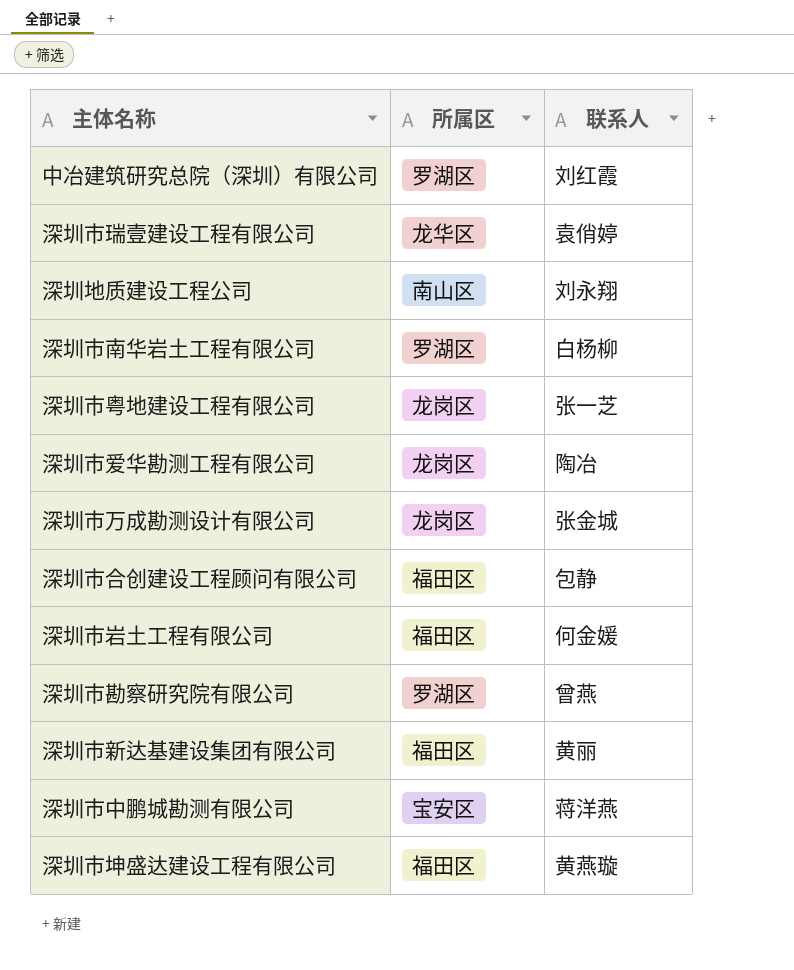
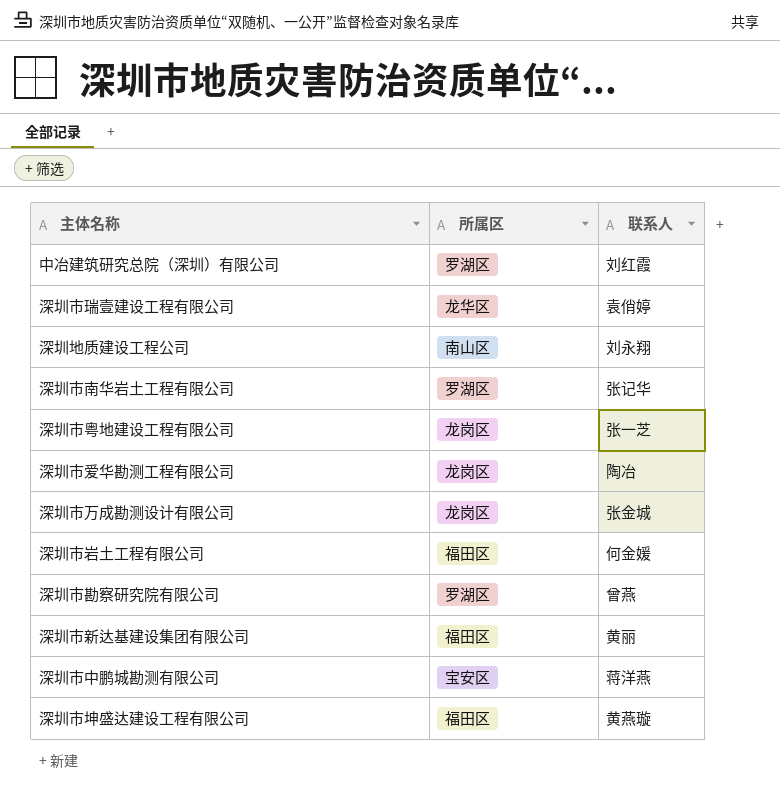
row 深圳市合创建设工程顾问有限公司: 福田区 | 包静 -> none
深圳市南华岩土工程有限公司 | 联系人: 白杨柳 -> 张记华

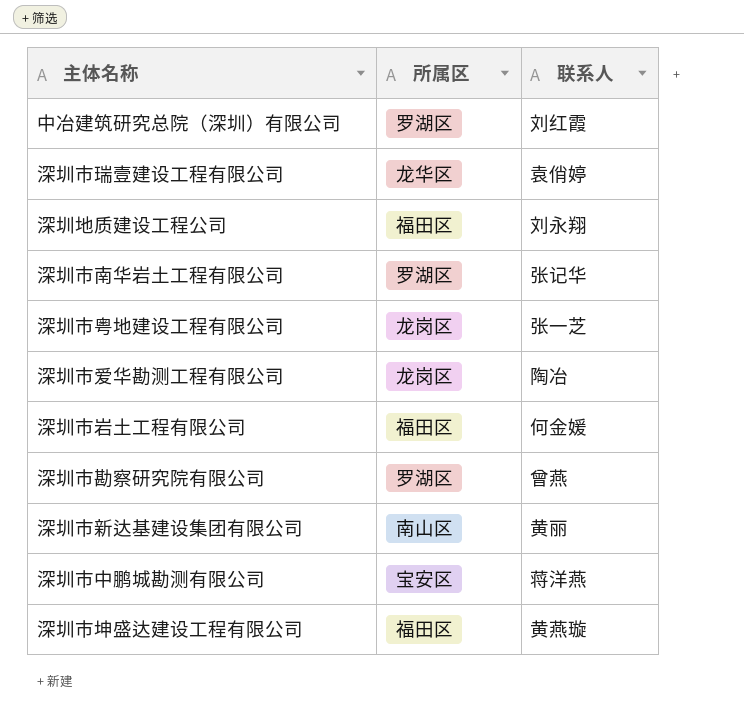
row 深圳市万成勘测设计有限公司: 龙岗区 | 张金城 -> none
深圳地质建设工程公司 | 所属区: 南山区 -> 福田区
深圳市新达基建设集团有限公司 | 所属区: 福田区 -> 南山区

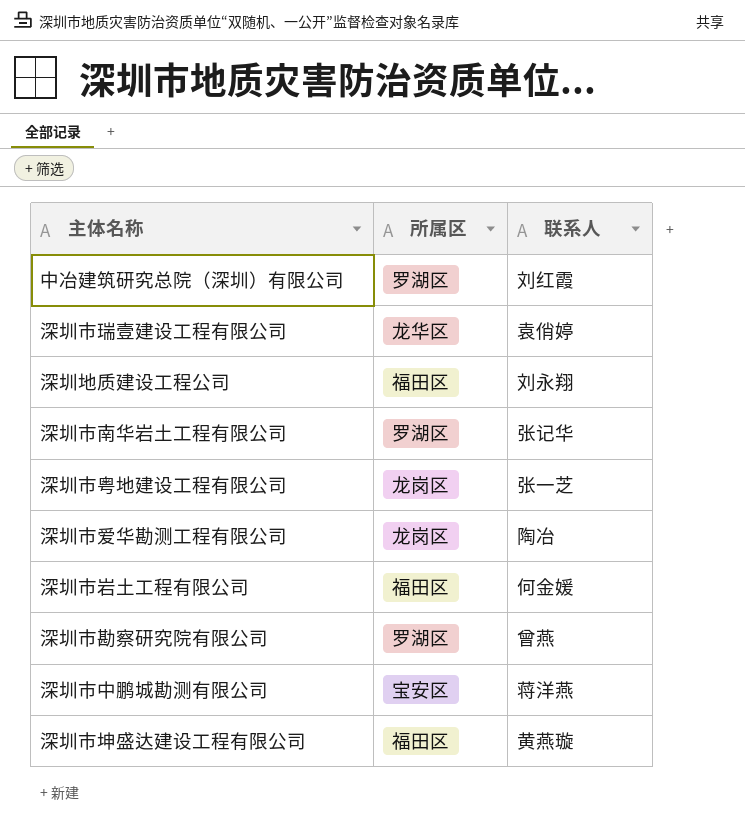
row 深圳市新达基建设集团有限公司: 南山区 | 黄丽 -> none

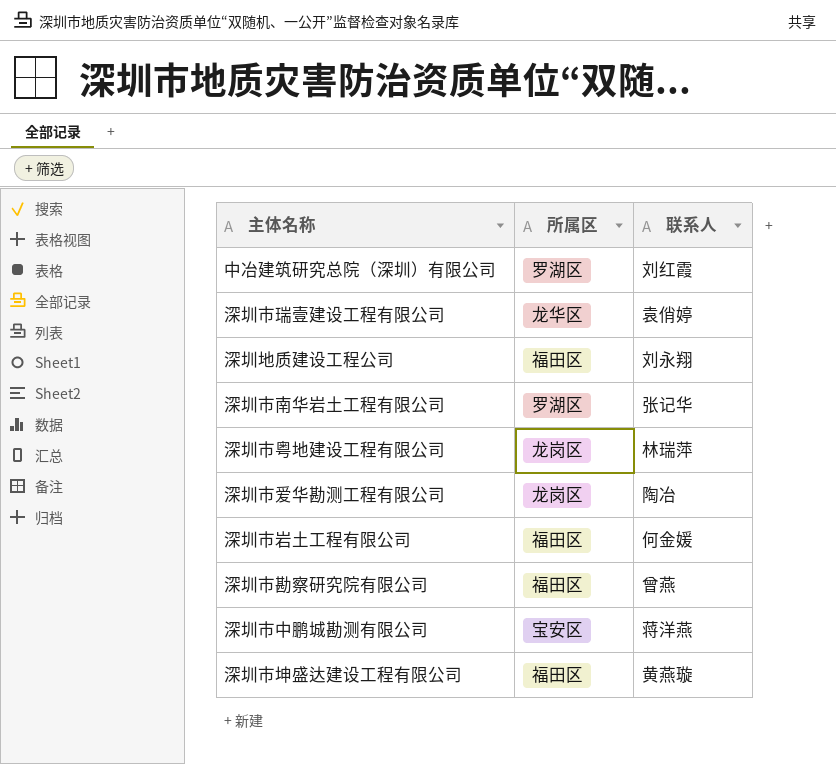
深圳市粤地建设工程有限公司 | 联系人: 张一芝 -> 林瑞萍
深圳市勘察研究院有限公司 | 所属区: 罗湖区 -> 福田区

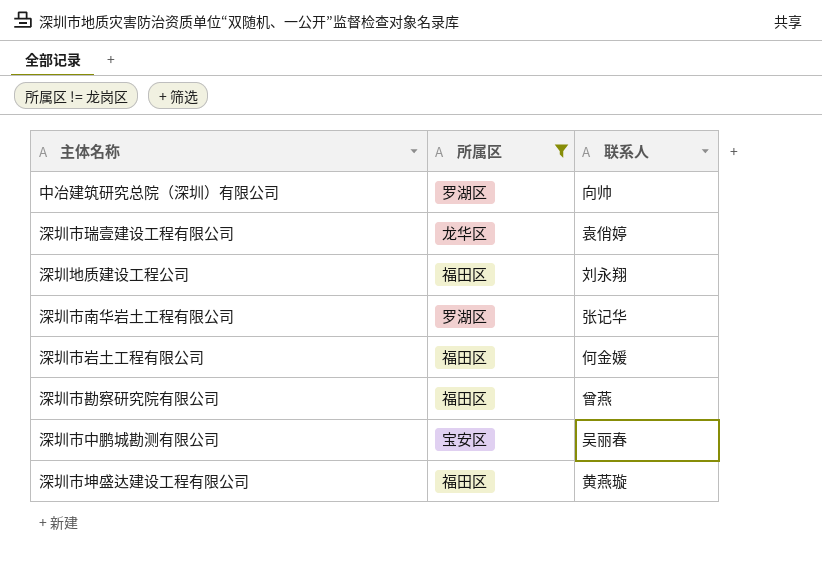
filter: none -> 所属区 != 龙岗区
中冶建筑研究总院（深圳）有限公司 | 联系人: 刘红霞 -> 向帅
深圳市中鹏城勘测有限公司 | 联系人: 蒋洋燕 -> 吴丽春

